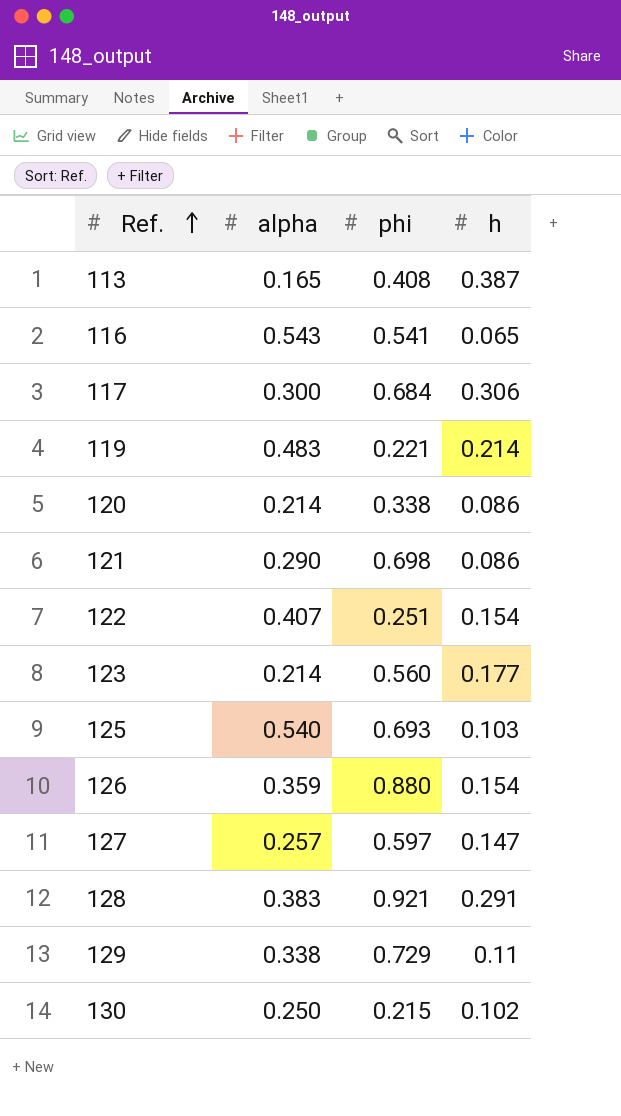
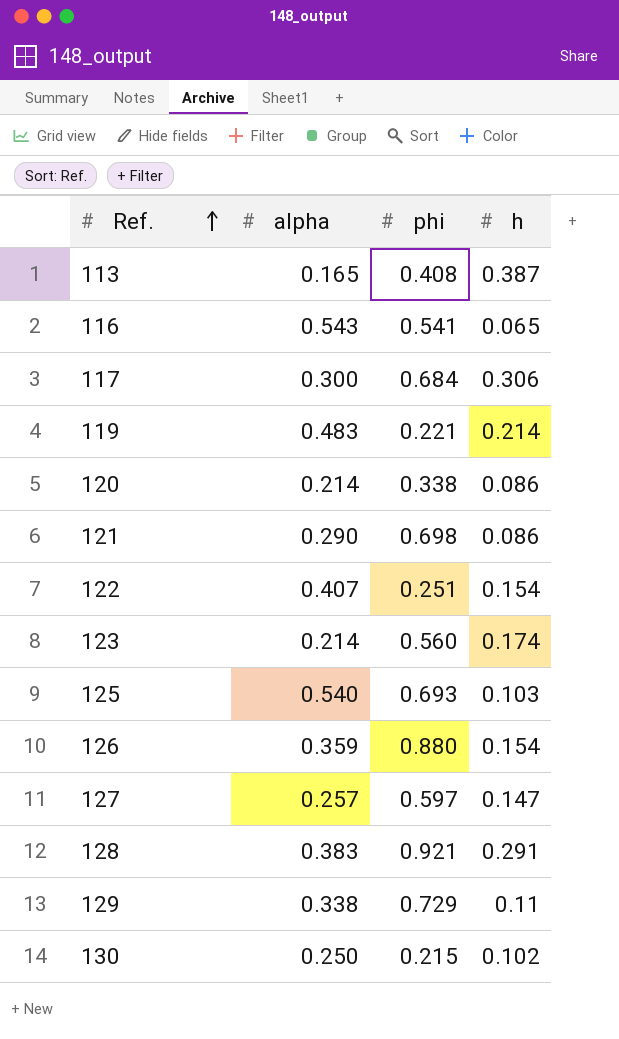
123 | h: 0.177 -> 0.174

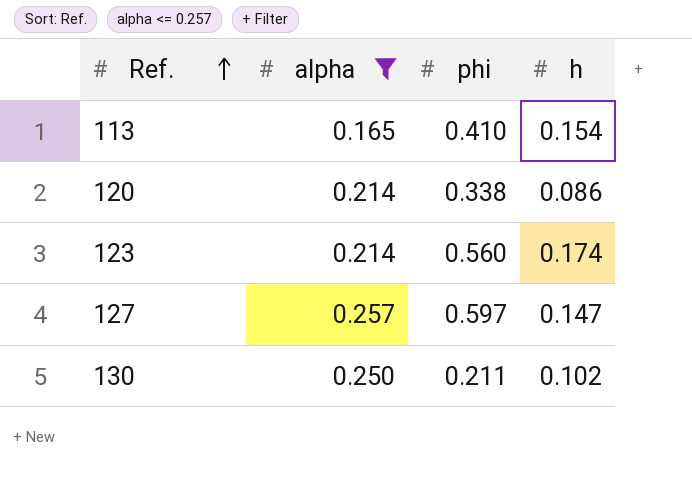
filter: none -> alpha <= 0.257
113 | phi: 0.408 -> 0.410
113 | h: 0.387 -> 0.154
130 | phi: 0.215 -> 0.211

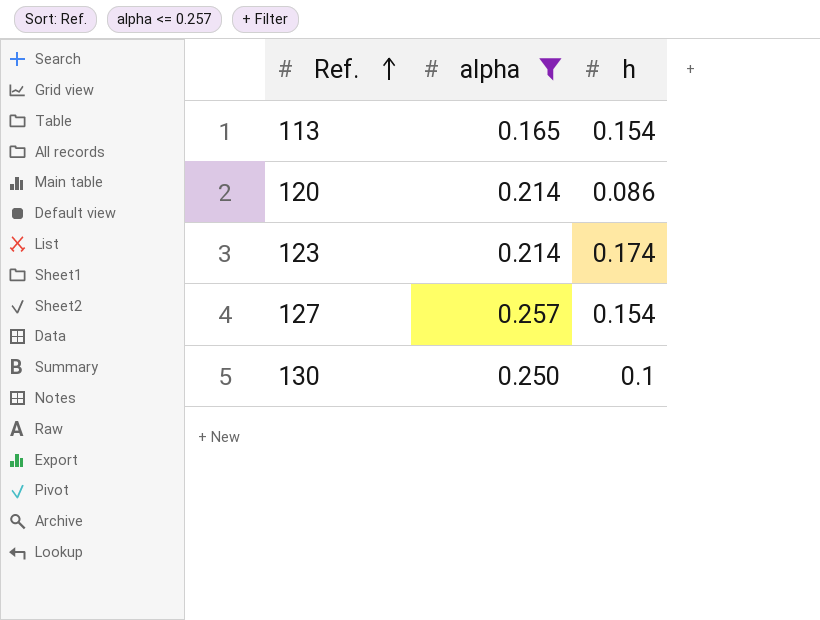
column phi | position: 3 -> none
127 | h: 0.147 -> 0.154
130 | h: 0.102 -> 0.1

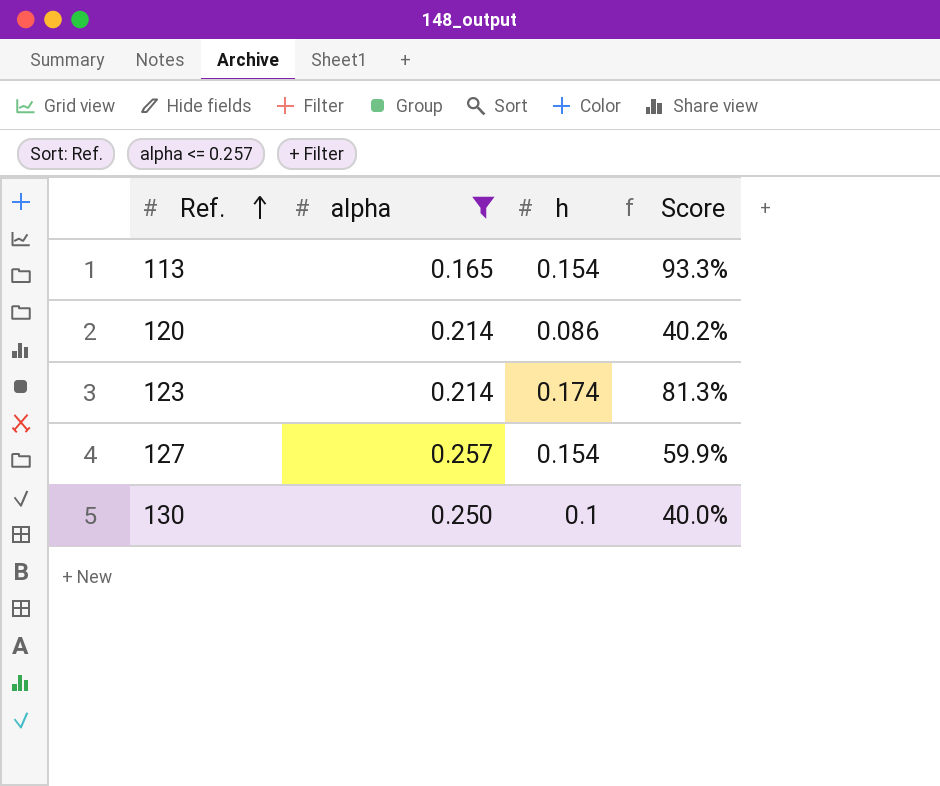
column Score | formula: none -> [h] / [alpha]

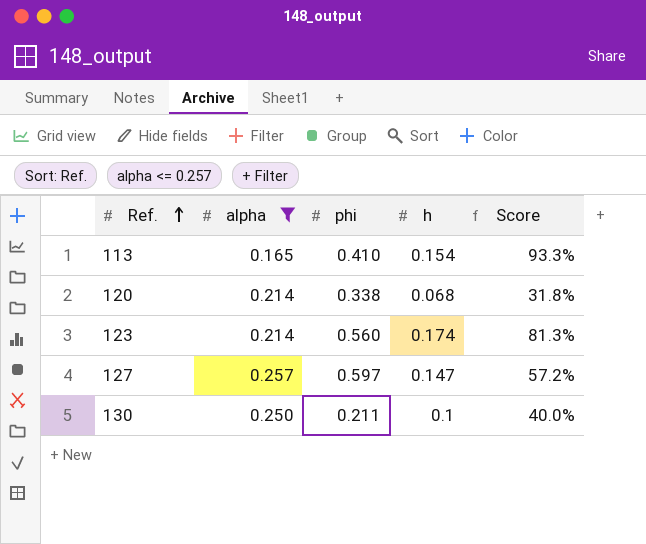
column phi | position: none -> 3
120 | h: 0.086 -> 0.068
120 | Score: 40.2% -> 31.8%
127 | h: 0.154 -> 0.147
127 | Score: 59.9% -> 57.2%

